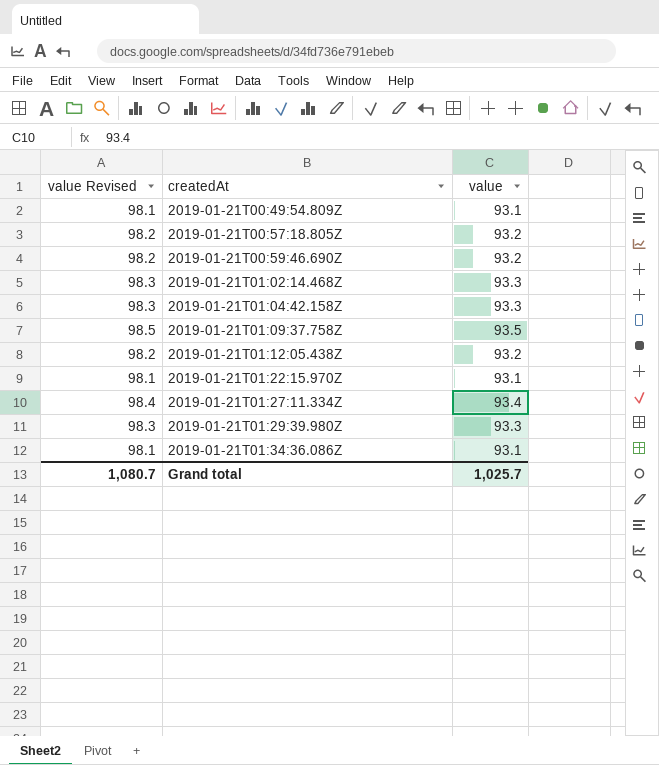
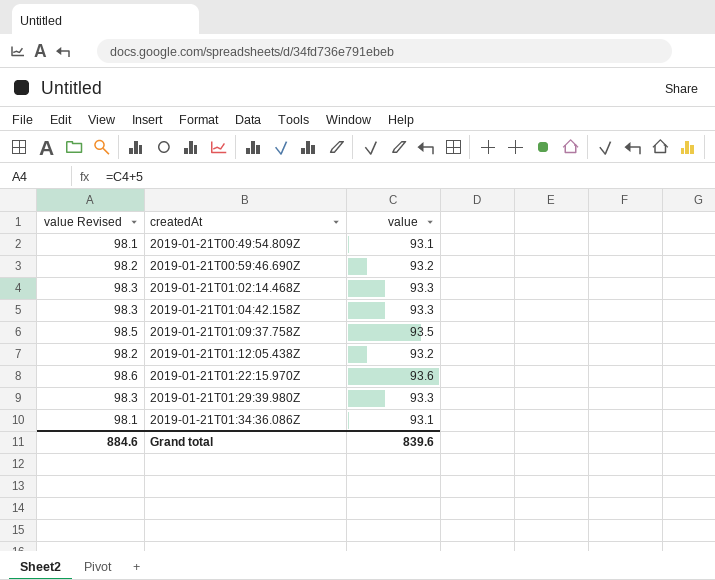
row 2019-01-21T00:57:18.805Z: 98.2 | 93.2 -> none
row 2019-01-21T01:27:11.334Z: 98.4 | 93.4 -> none
2019-01-21T01:22:15.970Z | value Revised: 98.1 -> 98.6
2019-01-21T01:22:15.970Z | value: 93.1 -> 93.6
Grand total | value Revised: 1,080.7 -> 884.6
Grand total | value: 1,025.7 -> 839.6

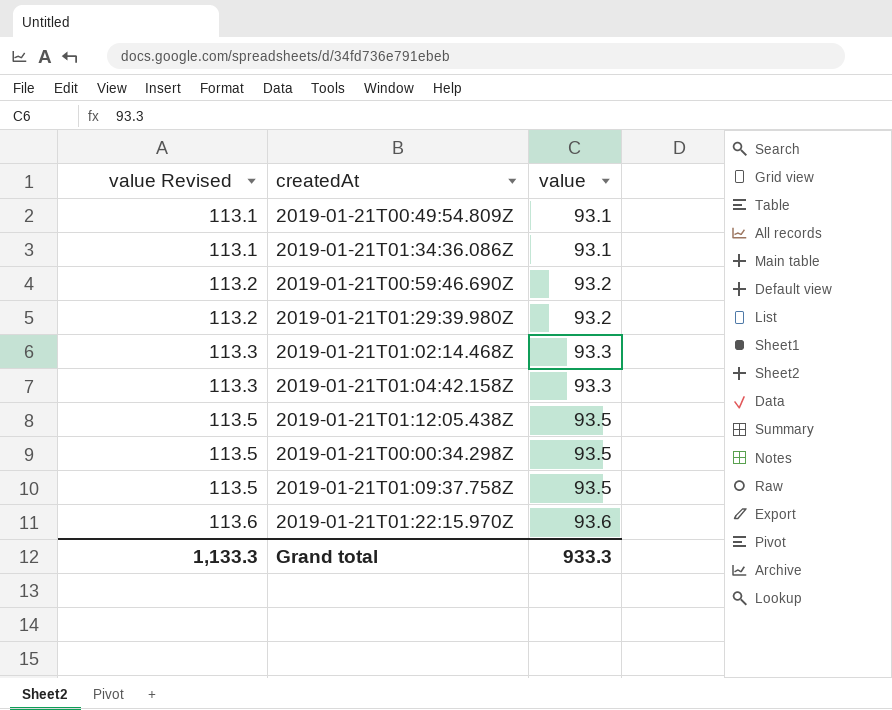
row order: createdAt ascending -> value Revised ascending
column value Revised | formula: [value] + 5 -> [value] + 20
2019-01-21T01:29:39.980Z | value: 93.3 -> 93.2
2019-01-21T01:12:05.438Z | value: 93.2 -> 93.5
row 2019-01-21T00:00:34.298Z: none -> 113.5 | 93.5
Grand total | value Revised: 884.6 -> 1,133.3
Grand total | value: 839.6 -> 933.3

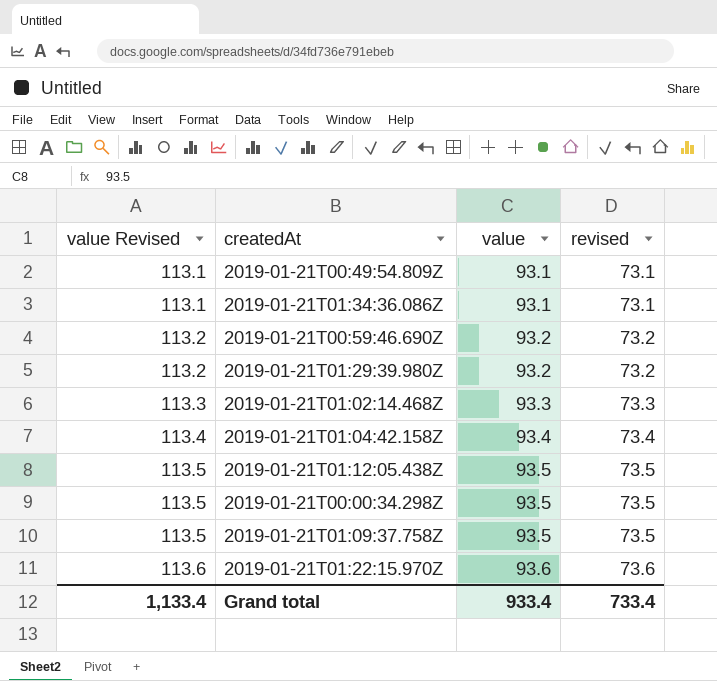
column revised | formula: none -> [value] - 20
2019-01-21T01:04:42.158Z | value Revised: 113.3 -> 113.4
2019-01-21T01:04:42.158Z | value: 93.3 -> 93.4
Grand total | value Revised: 1,133.3 -> 1,133.4
Grand total | value: 933.3 -> 933.4

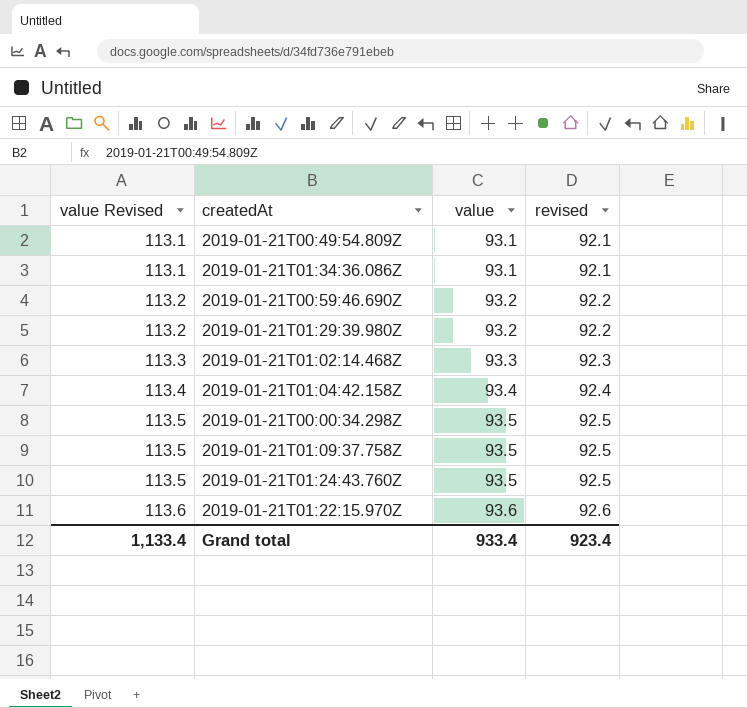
column revised | formula: [value] - 20 -> [value] - 1
row 2019-01-21T01:12:05.438Z: 113.5 | 93.5 | 73.5 -> none
row 2019-01-21T01:24:43.760Z: none -> 113.5 | 93.5 | 92.5
Grand total | revised: 733.4 -> 923.4

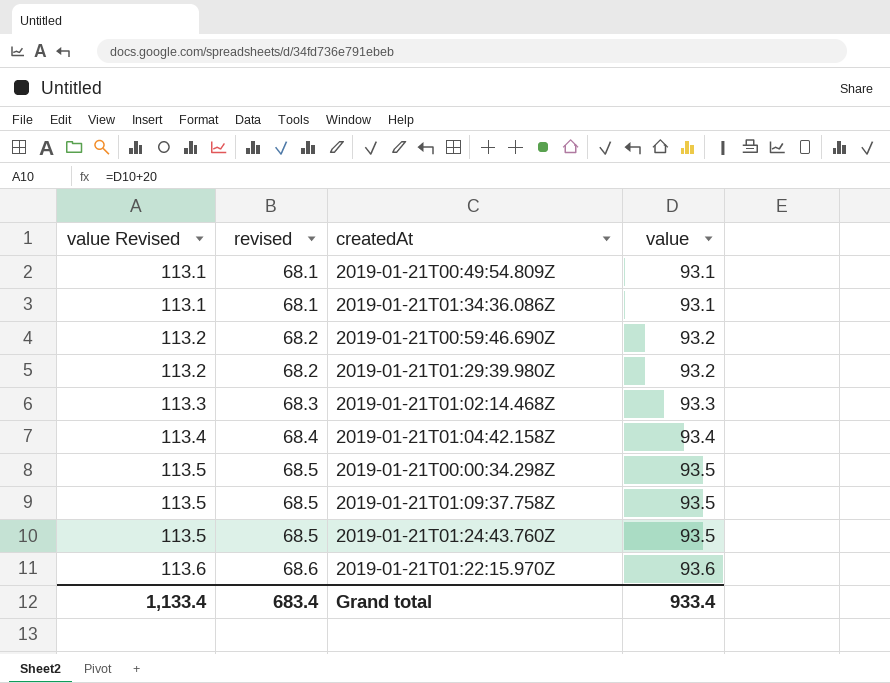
column revised | formula: [value] - 1 -> [value] - 25
column revised | position: 4 -> 2
Grand total | revised: 923.4 -> 683.4

